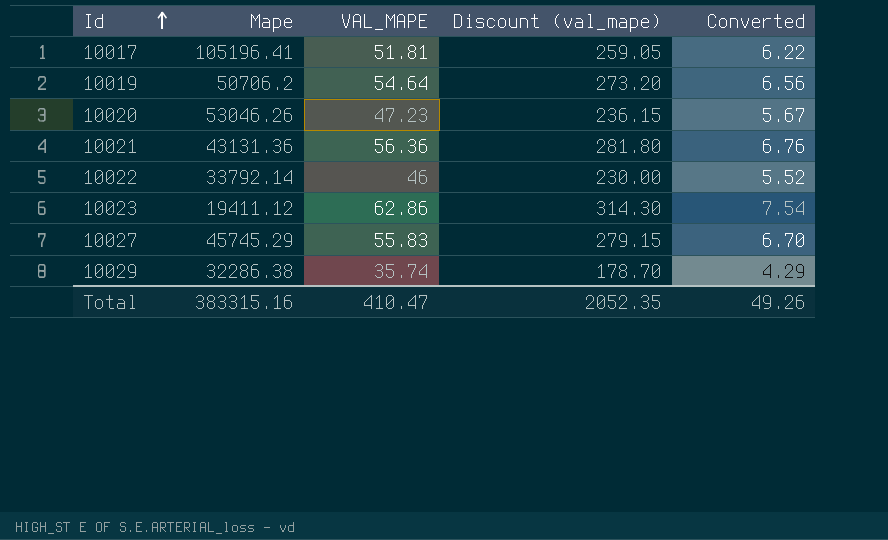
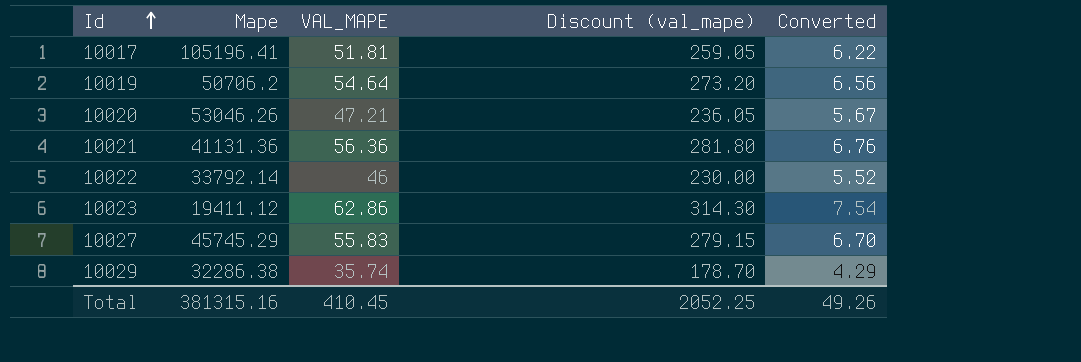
10020 | VAL_MAPE: 47.23 -> 47.21
10020 | Discount (val_mape): 236.15 -> 236.05
10021 | Mape: 43131.36 -> 41131.36
Total | Mape: 383315.16 -> 381315.16
Total | VAL_MAPE: 410.47 -> 410.45
Total | Discount (val_mape): 2052.35 -> 2052.25

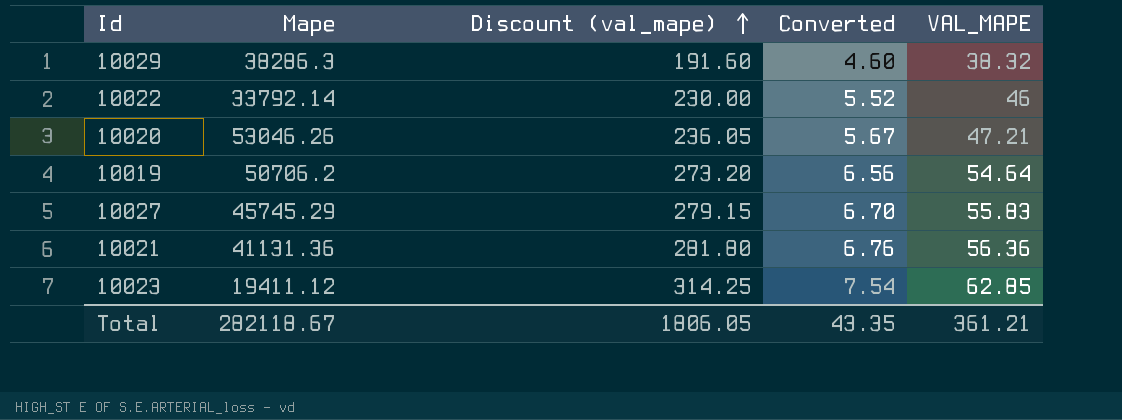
row order: Id ascending -> Discount (val_mape) ascending
column VAL_MAPE | position: 3 -> 5
row 10017: 105196.41 | 51.81 | 259.05 | 6.22 -> none
10029 | Mape: 32286.38 -> 38286.3
10029 | Discount (val_mape): 178.70 -> 191.60
10029 | Converted: 4.29 -> 4.60
10029 | VAL_MAPE: 35.74 -> 38.32
10023 | Discount (val_mape): 314.30 -> 314.25
10023 | VAL_MAPE: 62.86 -> 62.85
Total | Mape: 381315.16 -> 282118.67
Total | Discount (val_mape): 2052.25 -> 1806.05
Total | Converted: 49.26 -> 43.35
Total | VAL_MAPE: 410.45 -> 361.21

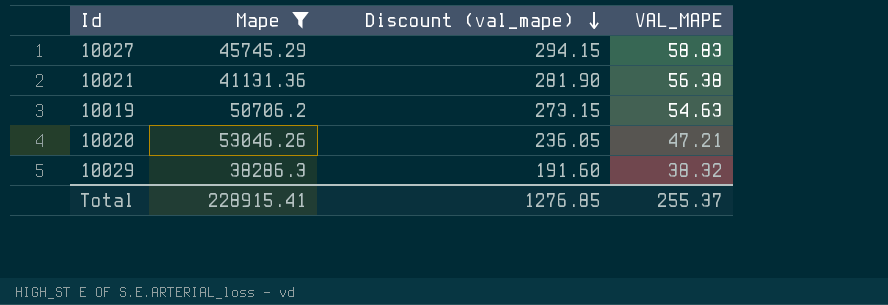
filter: none -> Mape >= 38286.3
row order: Discount (val_mape) ascending -> Discount (val_mape) descending
column Converted | formula: [VAL_MAPE] * 0.12 -> none
10027 | Discount (val_mape): 279.15 -> 294.15
10027 | VAL_MAPE: 55.83 -> 58.83
10021 | Discount (val_mape): 281.80 -> 281.90
10021 | VAL_MAPE: 56.36 -> 56.38
10019 | Discount (val_mape): 273.20 -> 273.15
10019 | VAL_MAPE: 54.64 -> 54.63
Total | Mape: 282118.67 -> 228915.41
Total | Discount (val_mape): 1806.05 -> 1276.85
Total | VAL_MAPE: 361.21 -> 255.37

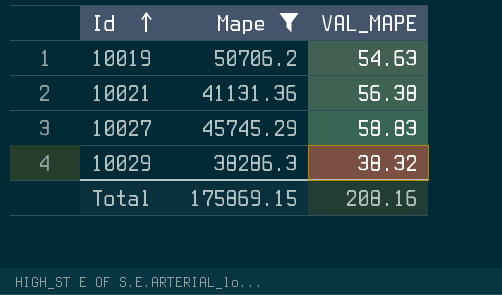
row order: Discount (val_mape) descending -> Id ascending
column Discount (val_mape) | formula: [VAL_MAPE] * 5 -> none
row 10020: 53046.26 | 236.05 | 47.21 -> none
Total | Mape: 228915.41 -> 175869.15
Total | VAL_MAPE: 255.37 -> 208.16

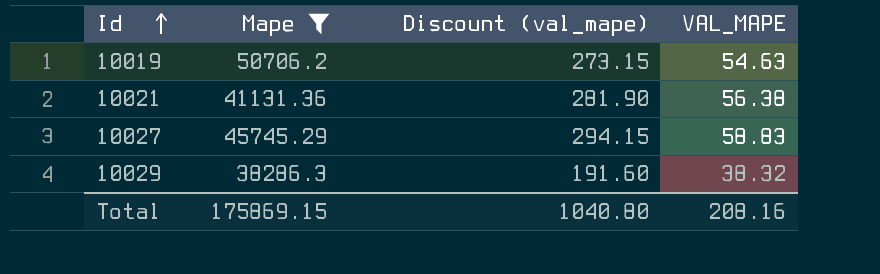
column Discount (val_mape) | formula: none -> [VAL_MAPE] * 5

